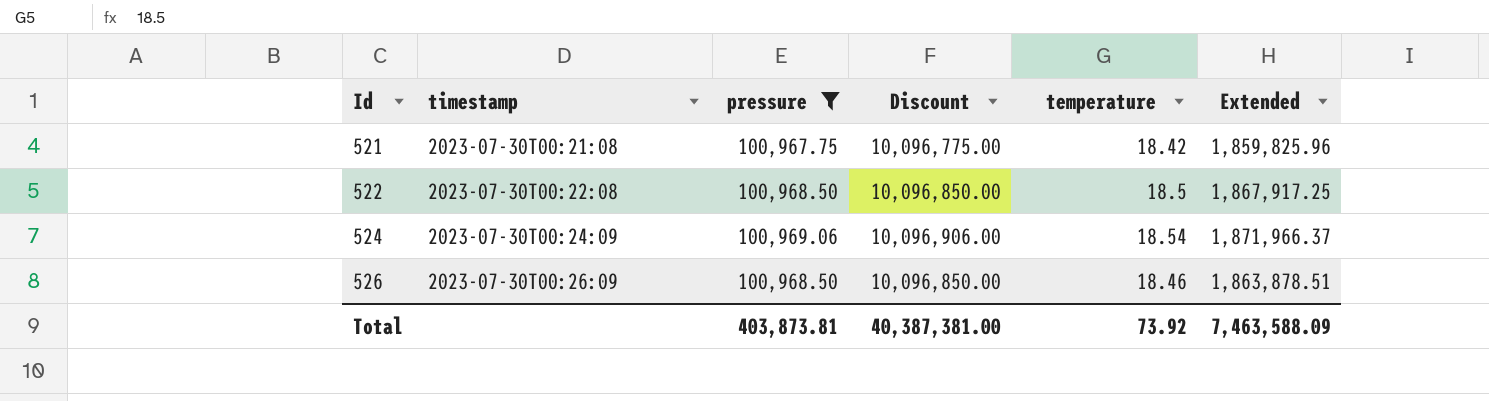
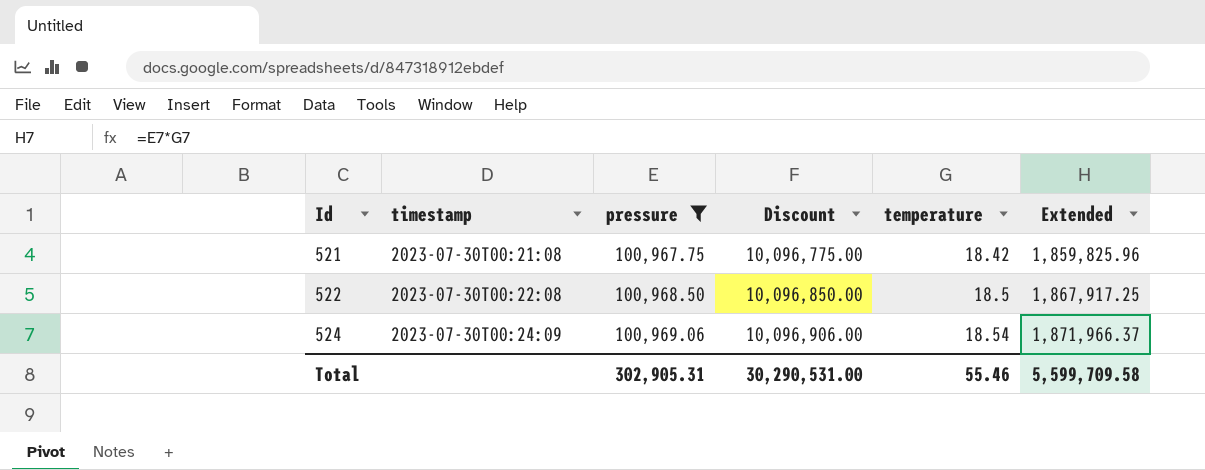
row 526: 2023-07-30T00:26:09 | 100,968.50 | 10,096,850.00 | 18.46 | 1,863,878.51 -> none
Total | pressure: 403,873.81 -> 302,905.31
Total | Discount: 40,387,381.00 -> 30,290,531.00
Total | temperature: 73.92 -> 55.46
Total | Extended: 7,463,588.09 -> 5,599,709.58

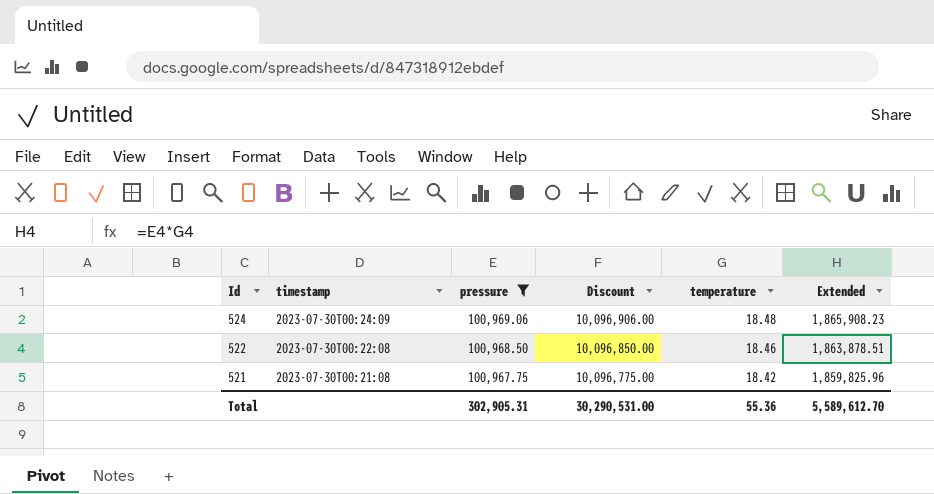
row order: Id ascending -> Id descending
524 | temperature: 18.54 -> 18.48
524 | Extended: 1,871,966.37 -> 1,865,908.23
522 | temperature: 18.5 -> 18.46
522 | Extended: 1,867,917.25 -> 1,863,878.51
Total | temperature: 55.46 -> 55.36
Total | Extended: 5,599,709.58 -> 5,589,612.70

